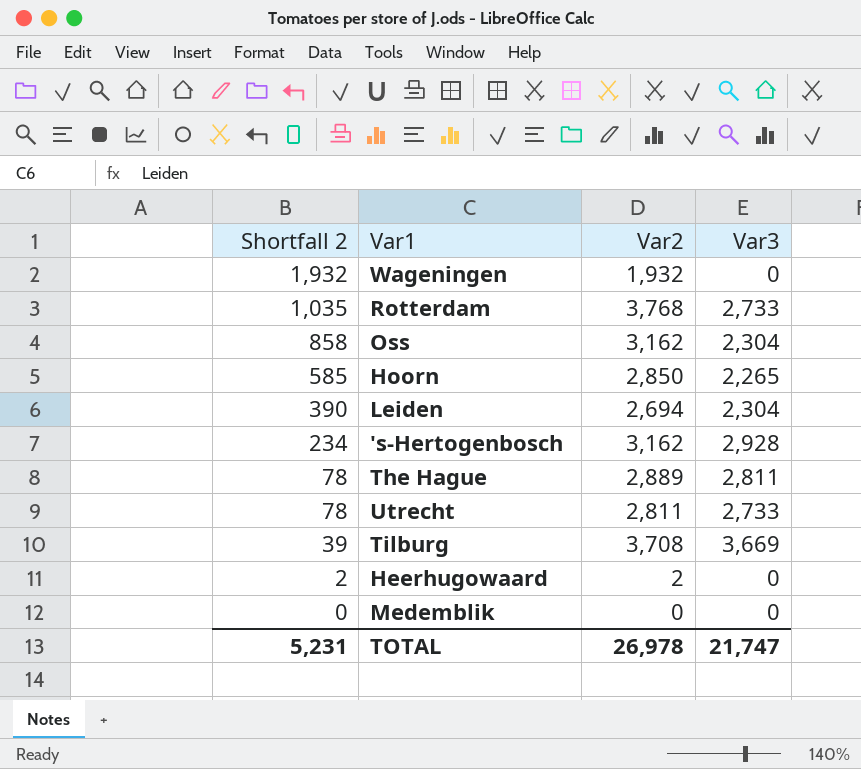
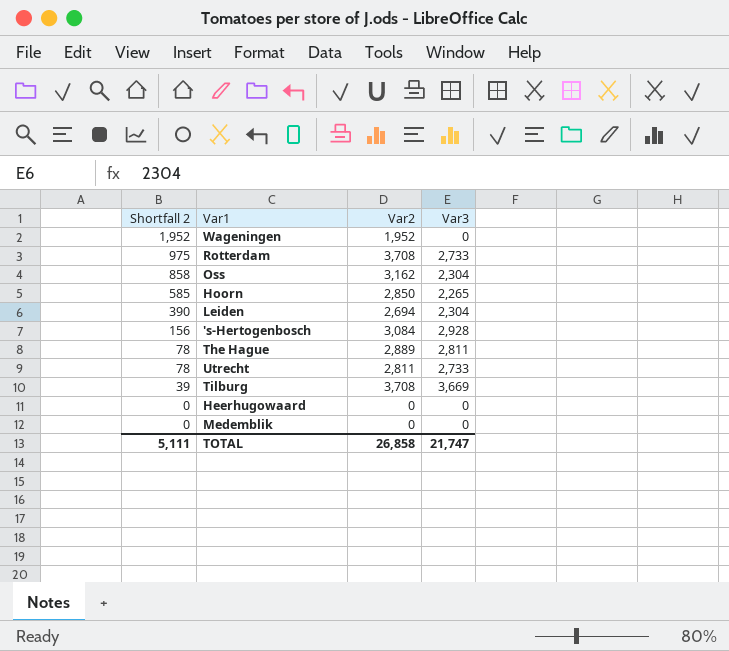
Wageningen | Shortfall 2: 1,932 -> 1,952
Wageningen | Var2: 1,932 -> 1,952
Rotterdam | Shortfall 2: 1,035 -> 975
Rotterdam | Var2: 3,768 -> 3,708
's-Hertogenbosch | Shortfall 2: 234 -> 156
's-Hertogenbosch | Var2: 3,162 -> 3,084
Heerhugowaard | Shortfall 2: 2 -> 0
Heerhugowaard | Var2: 2 -> 0
TOTAL | Shortfall 2: 5,231 -> 5,111
TOTAL | Var2: 26,978 -> 26,858

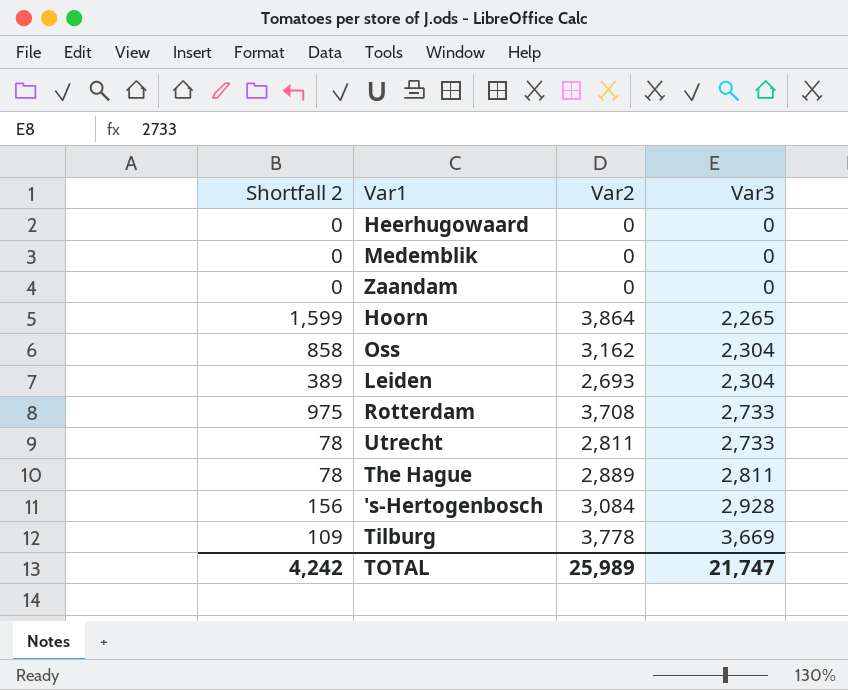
row order: Shortfall 2 descending -> Var3 ascending
row Wageningen: 1,952 | 1,952 | 0 -> none
row Zaandam: none -> 0 | 0 | 0
Hoorn | Shortfall 2: 585 -> 1,599
Hoorn | Var2: 2,850 -> 3,864
Leiden | Shortfall 2: 390 -> 389
Leiden | Var2: 2,694 -> 2,693
Tilburg | Shortfall 2: 39 -> 109
Tilburg | Var2: 3,708 -> 3,778
TOTAL | Shortfall 2: 5,111 -> 4,242
TOTAL | Var2: 26,858 -> 25,989

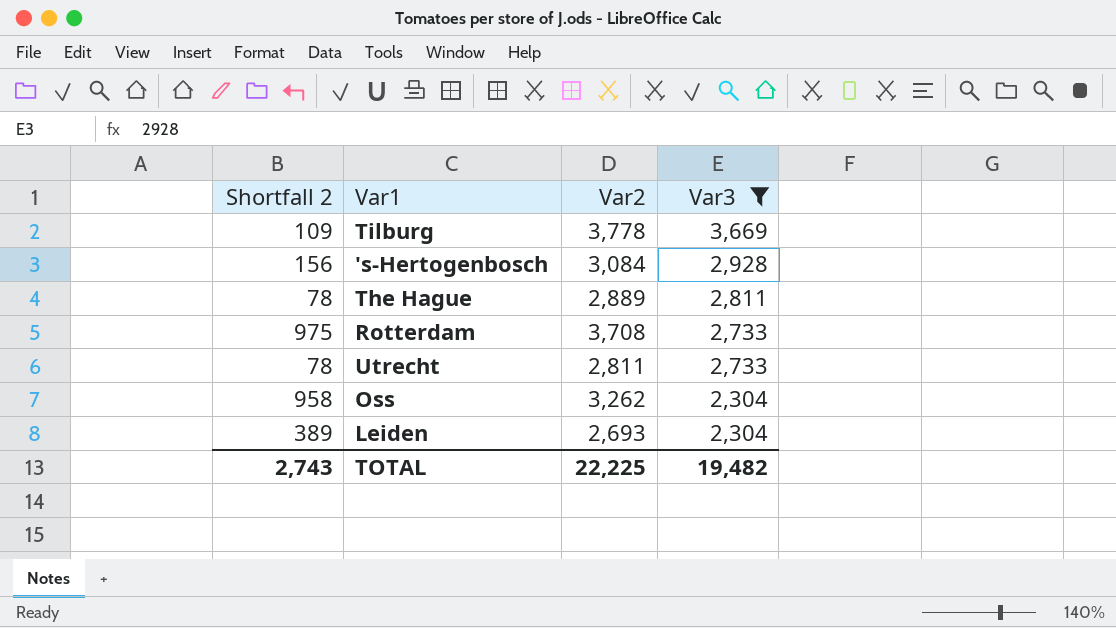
filter: none -> Var3 >= 2,304
row order: Var3 ascending -> Var3 descending
Oss | Shortfall 2: 858 -> 958
Oss | Var2: 3,162 -> 3,262
TOTAL | Shortfall 2: 4,242 -> 2,743
TOTAL | Var2: 25,989 -> 22,225
TOTAL | Var3: 21,747 -> 19,482

